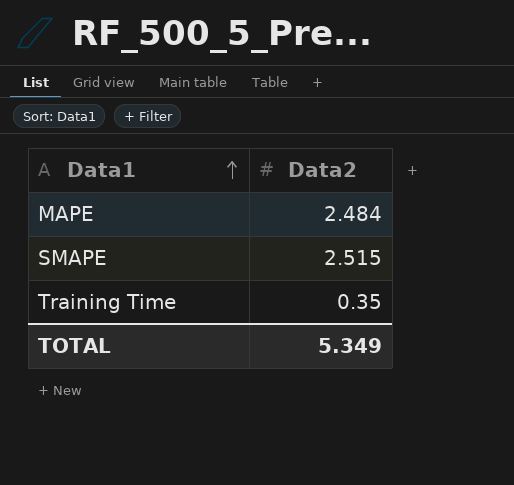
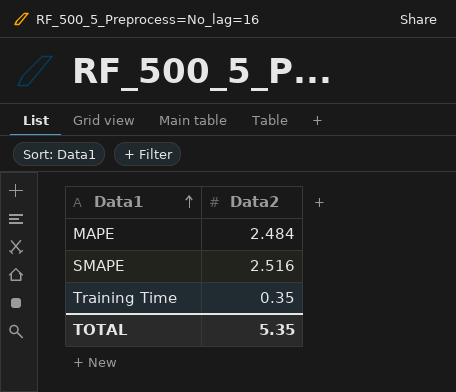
SMAPE | Data2: 2.515 -> 2.516
TOTAL | Data2: 5.349 -> 5.35

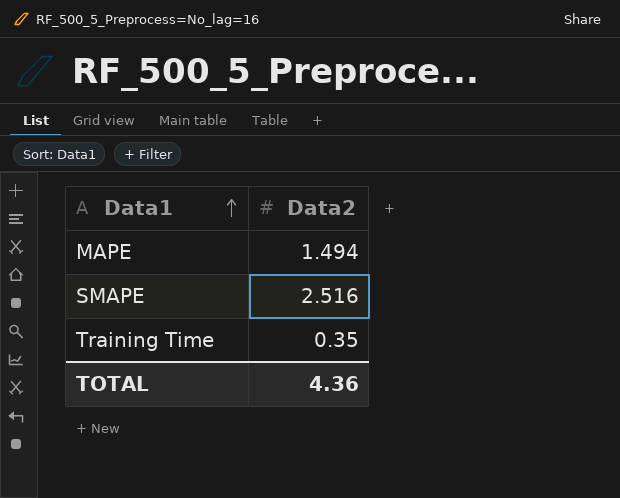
MAPE | Data2: 2.484 -> 1.494
TOTAL | Data2: 5.35 -> 4.36

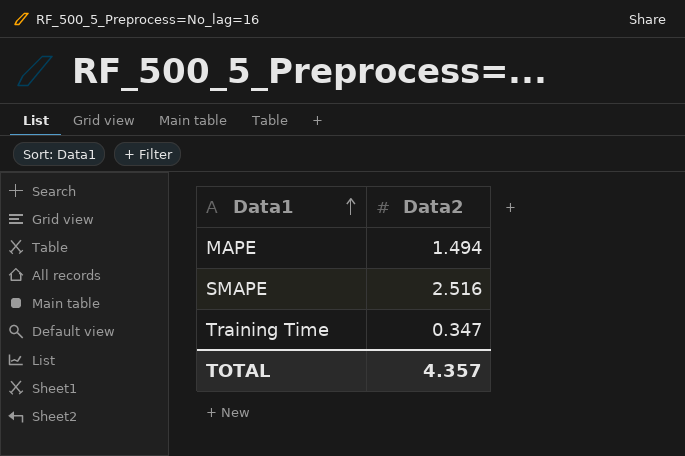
Training Time | Data2: 0.35 -> 0.347
TOTAL | Data2: 4.36 -> 4.357

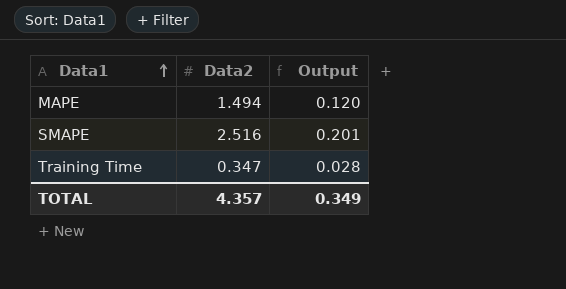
column Output | formula: none -> [Data2] * 0.08

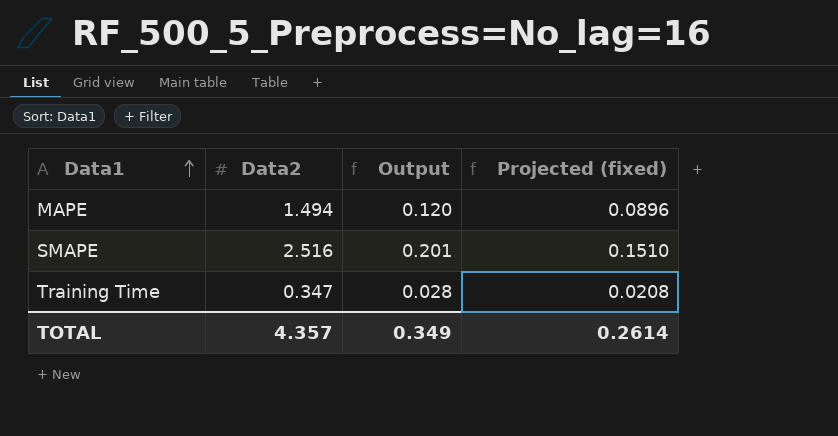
column Projected (fixed) | formula: none -> [Data2] * 0.06

